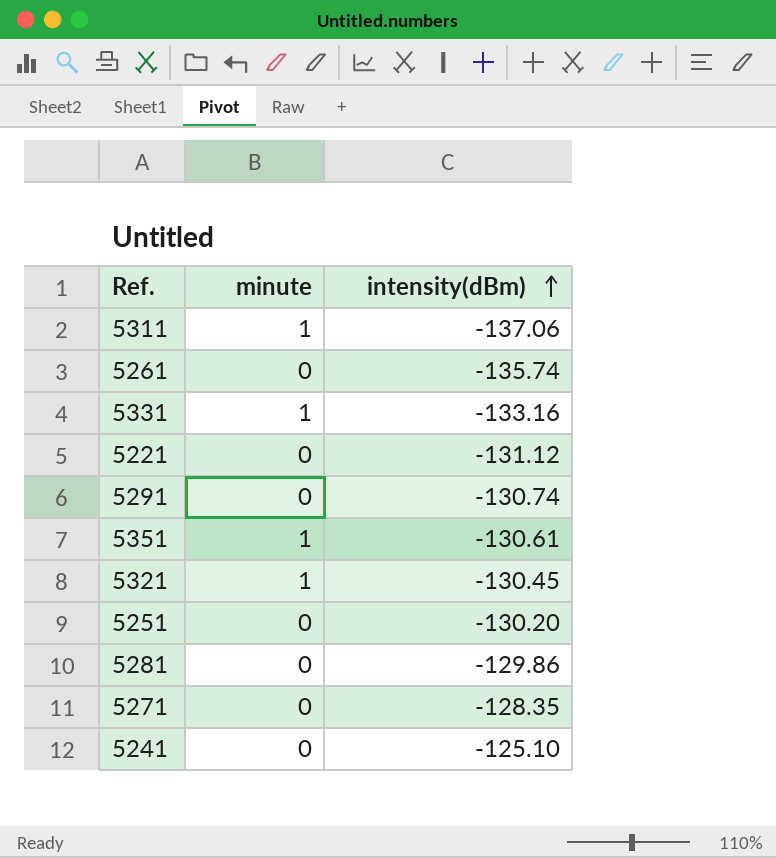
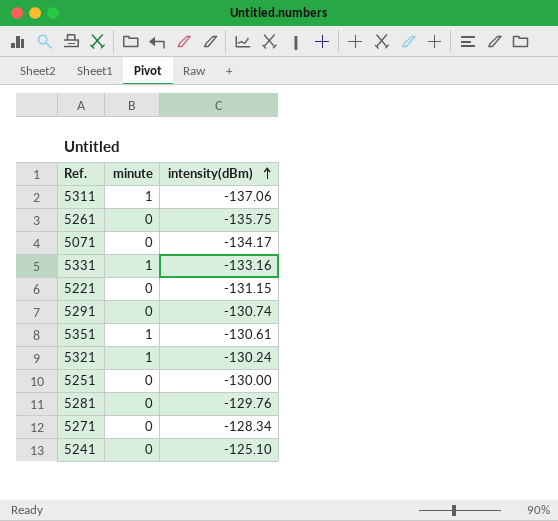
5261 | intensity(dBm): -135.74 -> -135.75
row 5071: none -> 0 | -134.17
5221 | intensity(dBm): -131.12 -> -131.15
5321 | intensity(dBm): -130.45 -> -130.24
5251 | intensity(dBm): -130.20 -> -130.00
5281 | intensity(dBm): -129.86 -> -129.76
5271 | intensity(dBm): -128.35 -> -128.34

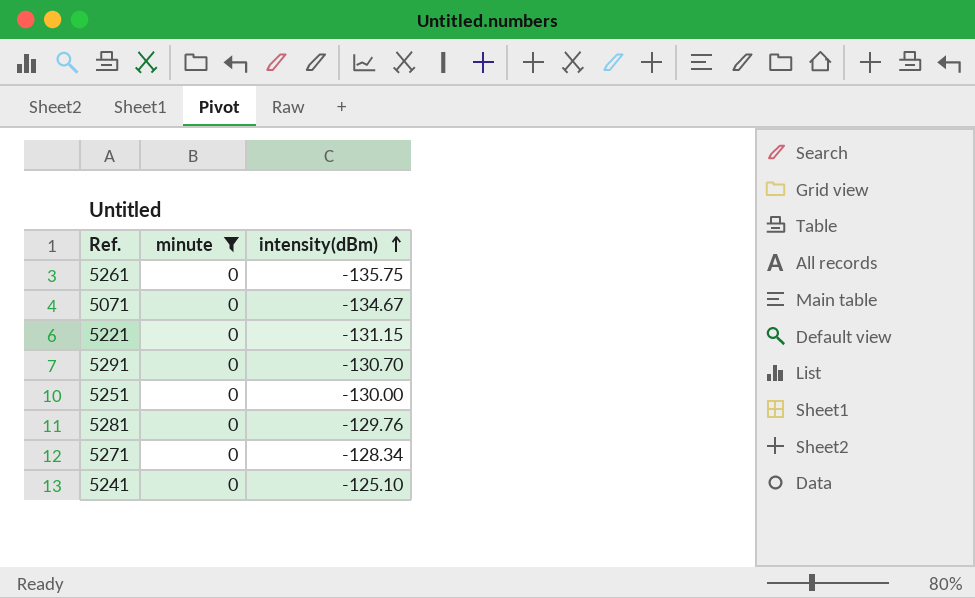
filter: none -> minute = 0
5071 | intensity(dBm): -134.17 -> -134.67
5291 | intensity(dBm): -130.74 -> -130.70

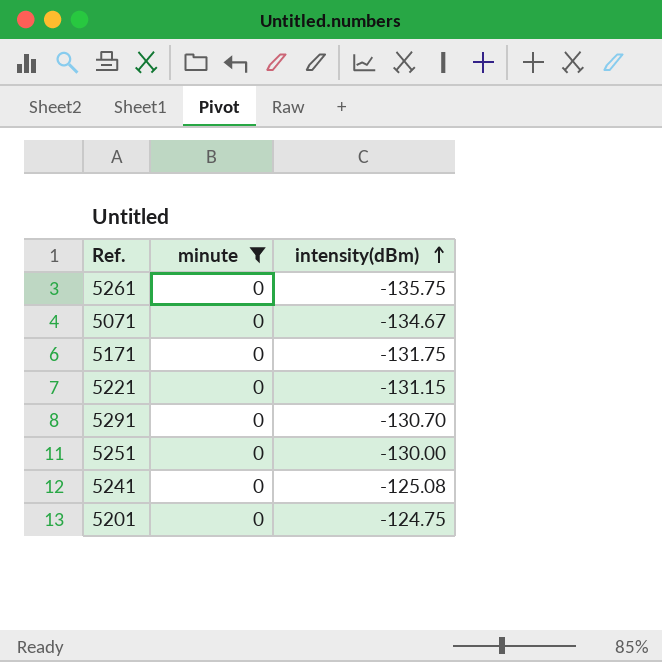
row 5281: 0 | -129.76 -> none
row 5271: 0 | -128.34 -> none
row 5171: none -> 0 | -131.75
5241 | intensity(dBm): -125.10 -> -125.08
row 5201: none -> 0 | -124.75

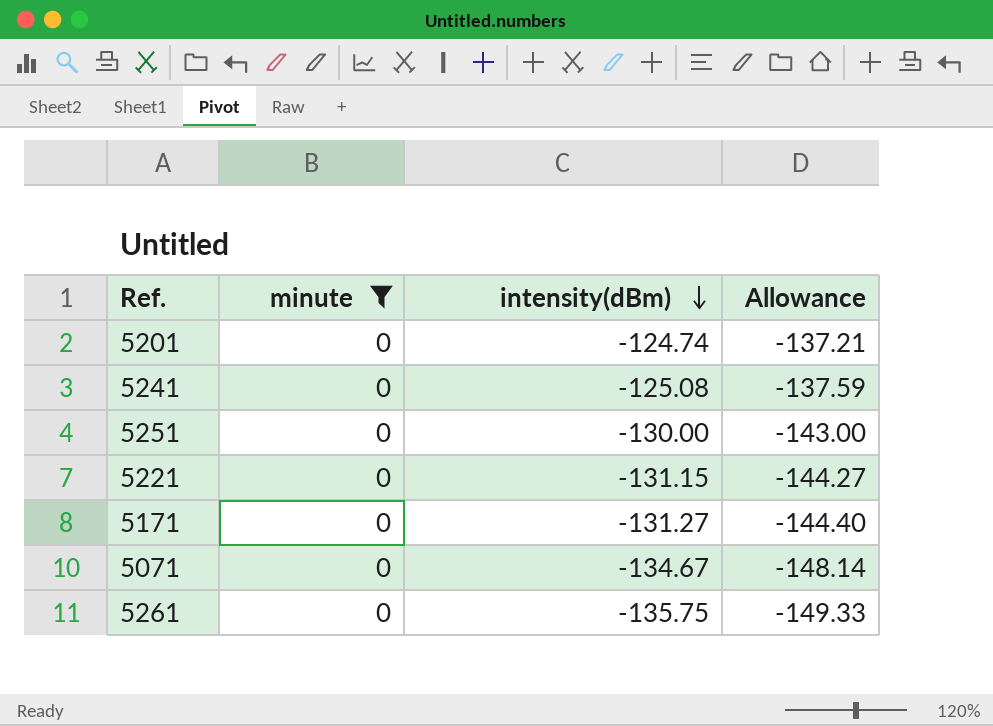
row order: intensity(dBm) ascending -> intensity(dBm) descending
column Allowance | formula: none -> [intensity(dBm)] * 1.1
row 5291: 0 | -130.70 -> none
5201 | intensity(dBm): -124.75 -> -124.74
5171 | intensity(dBm): -131.75 -> -131.27

